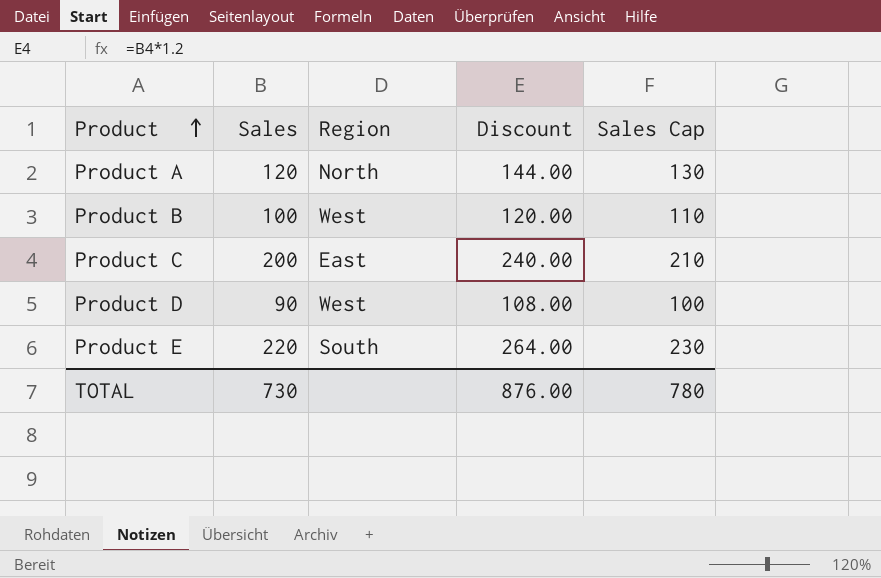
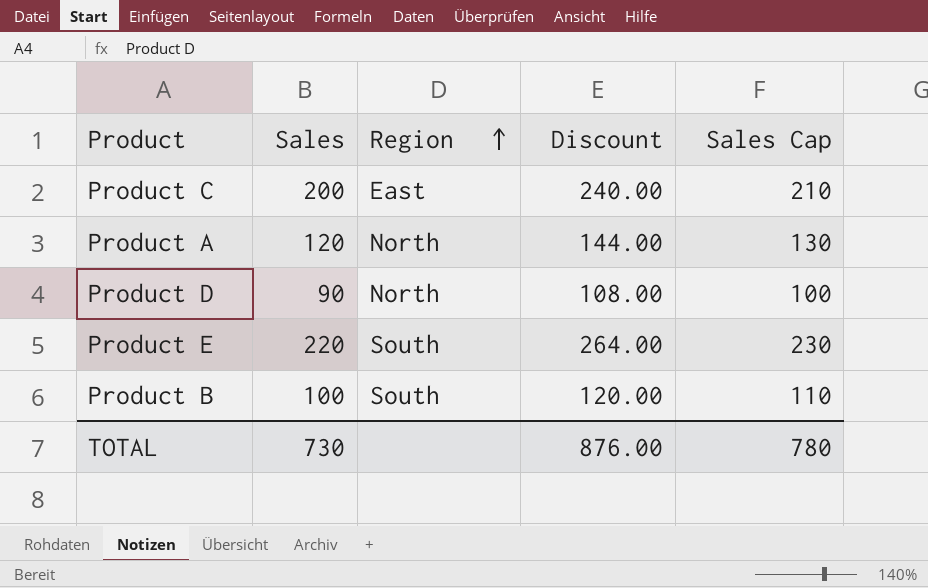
row order: Product ascending -> Region ascending
Product D | Region: West -> North
Product B | Region: West -> South

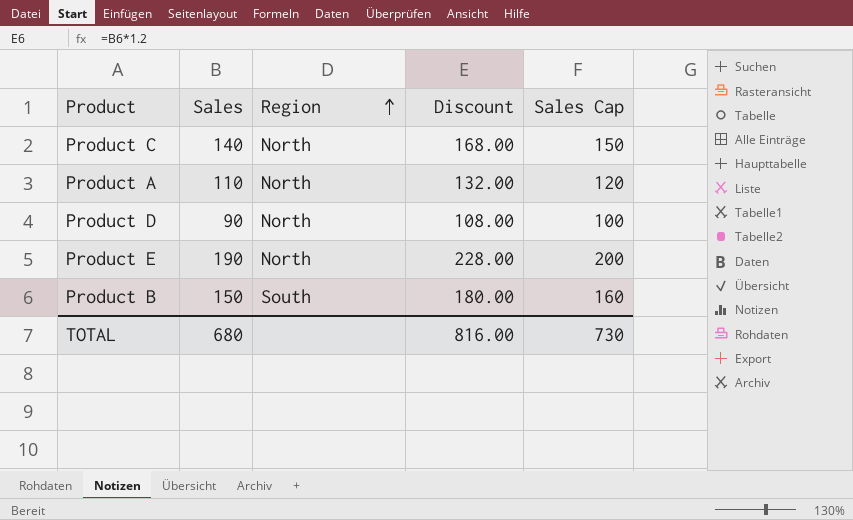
Product C | Sales: 200 -> 140
Product C | Region: East -> North
Product C | Discount: 240.00 -> 168.00
Product C | Sales Cap: 210 -> 150
Product A | Sales: 120 -> 110
Product A | Discount: 144.00 -> 132.00
Product A | Sales Cap: 130 -> 120
Product E | Sales: 220 -> 190
Product E | Region: South -> North
Product E | Discount: 264.00 -> 228.00
Product E | Sales Cap: 230 -> 200
Product B | Sales: 100 -> 150
Product B | Discount: 120.00 -> 180.00
Product B | Sales Cap: 110 -> 160
TOTAL | Sales: 730 -> 680
TOTAL | Discount: 876.00 -> 816.00
TOTAL | Sales Cap: 780 -> 730

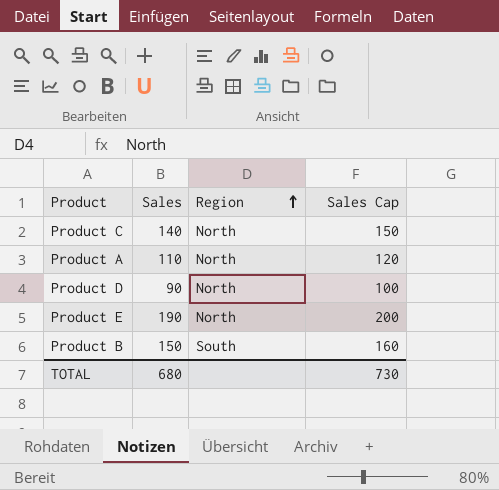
column Discount | formula: [Sales] * 1.2 -> none

